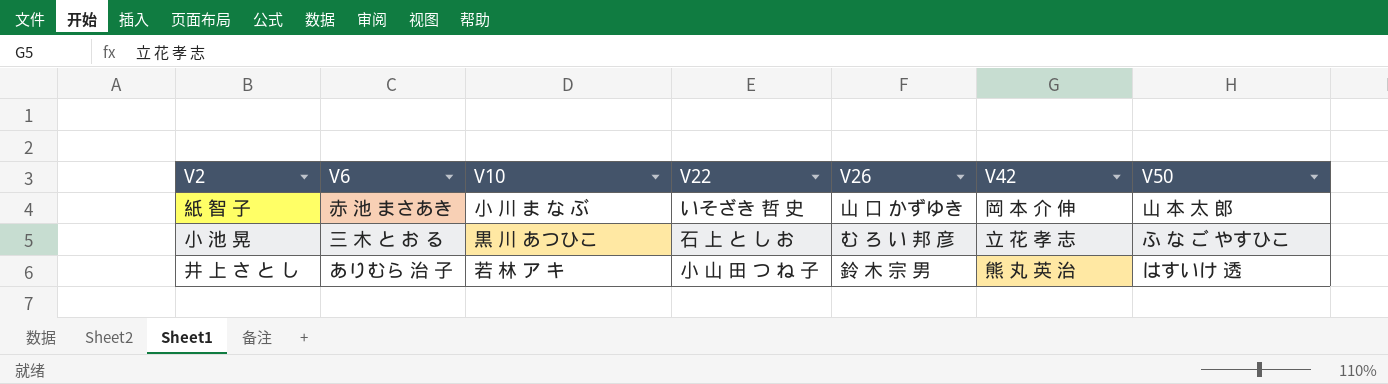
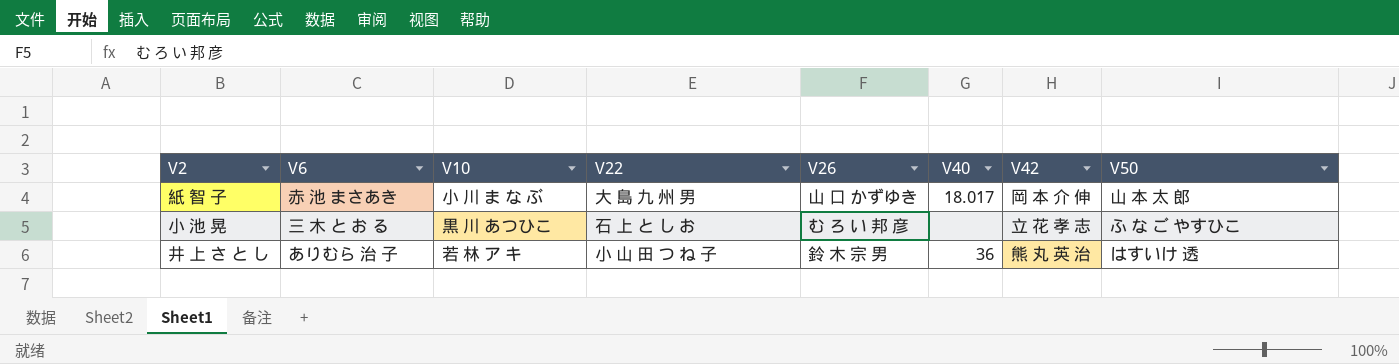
column V40 | position: none -> 6
紙 智 子 | V22: いそざき 哲 史 -> 大 島 九 州 男

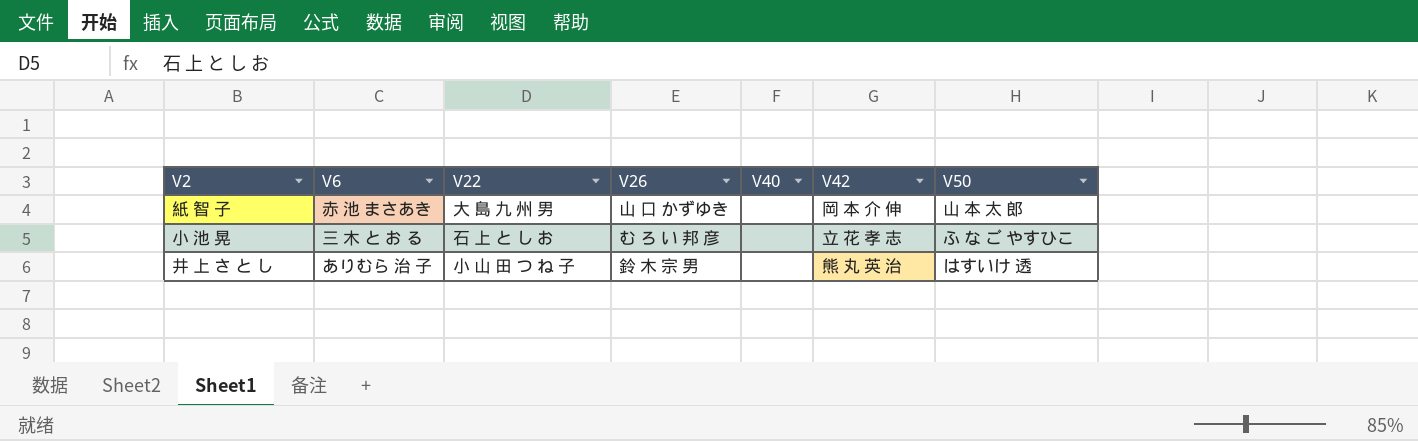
column V10 | position: 3 -> none
紙 智 子 | V40: 18.017 -> none
井 上 さ と し | V40: 36 -> none

